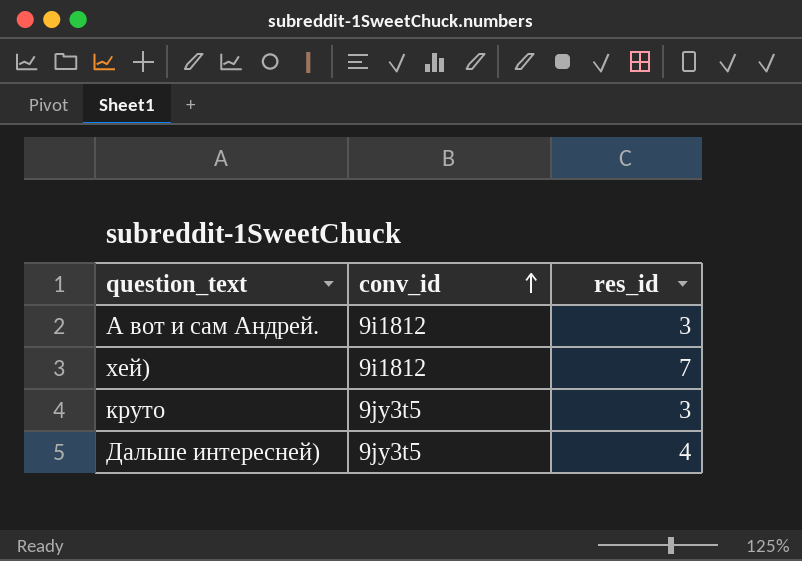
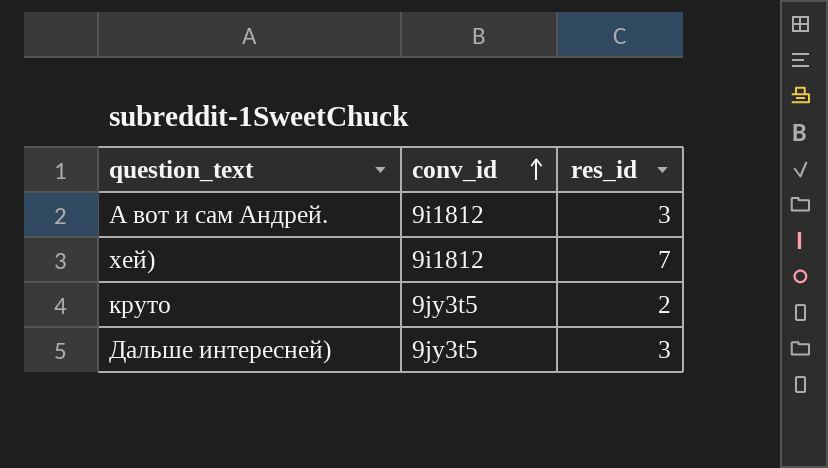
круто | res_id: 3 -> 2
Дальше интересней) | res_id: 4 -> 3

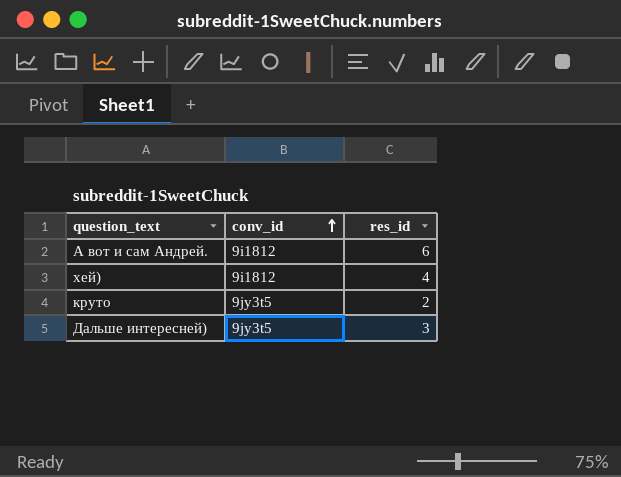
А вот и сам Андрей. | res_id: 3 -> 6
хей) | res_id: 7 -> 4

